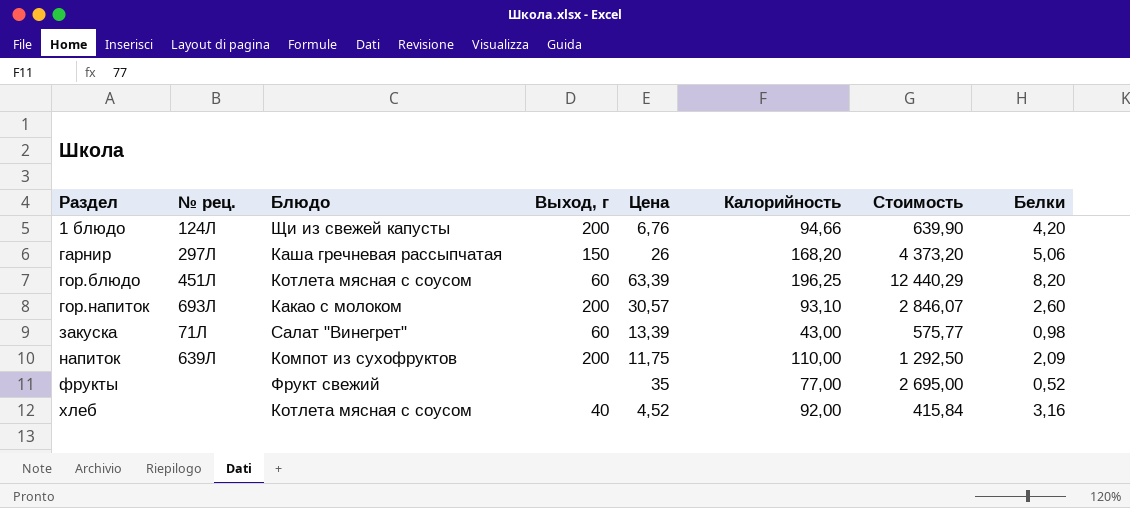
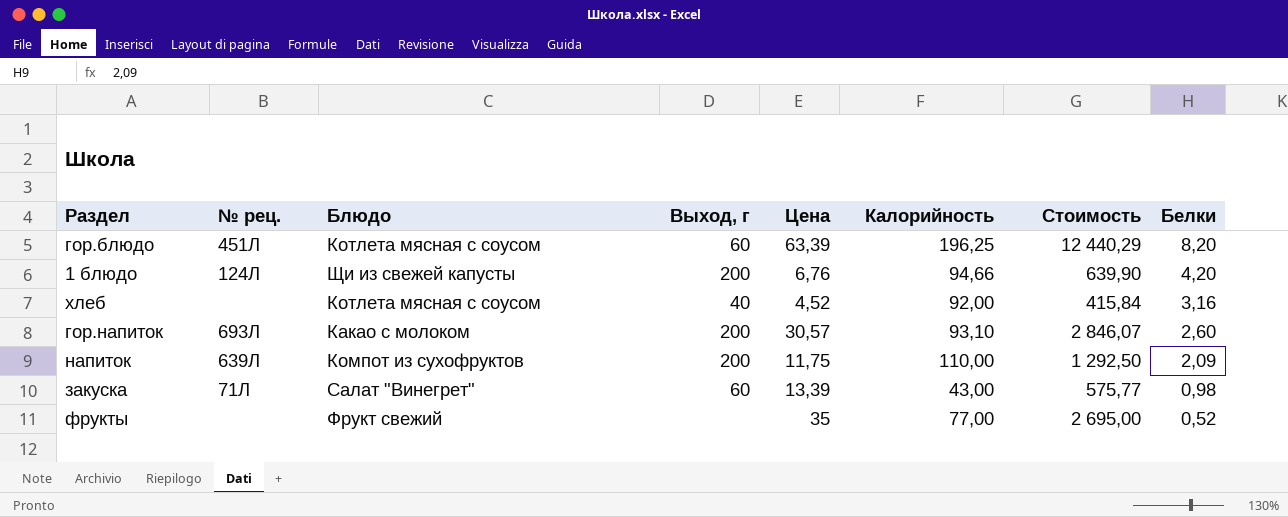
row order: Раздел ascending -> Белки descending
row гарнир: 297Л | Каша гречневая рассыпчатая | 150 | 26 | 168,20 | 4 373,20 | 5,06 -> none

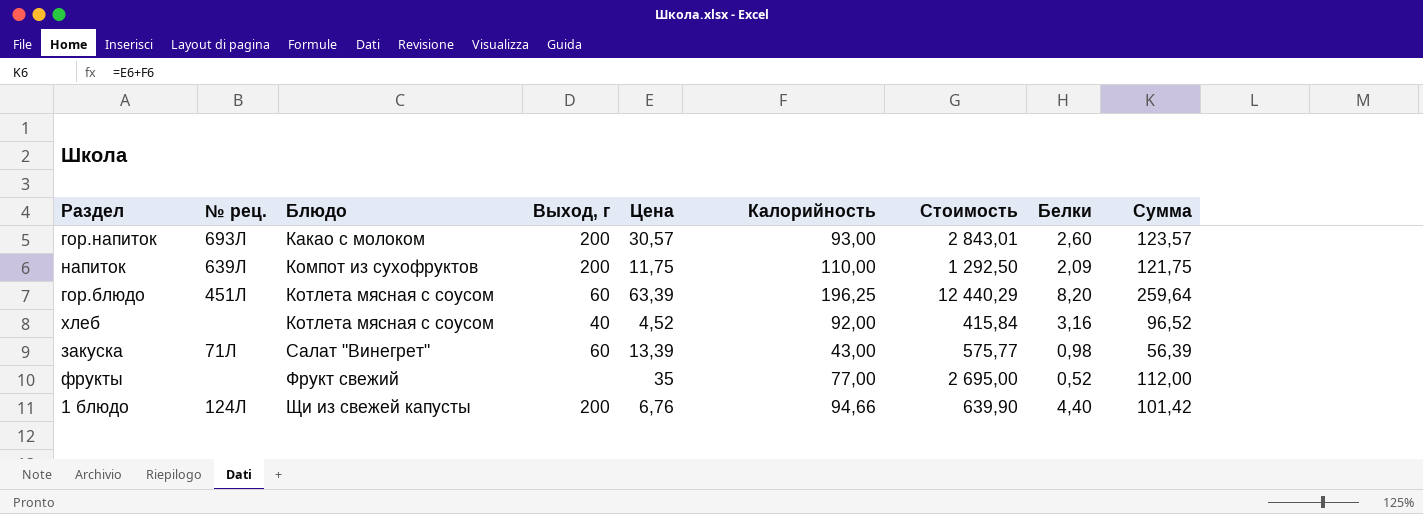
row order: Белки descending -> Блюдо ascending
column Сумма | formula: none -> [Цена] + [Калорийность]
гор.напиток | Калорийность: 93,10 -> 93,00
гор.напиток | Стоимость: 2 846,07 -> 2 843,01
1 блюдо | Белки: 4,20 -> 4,40

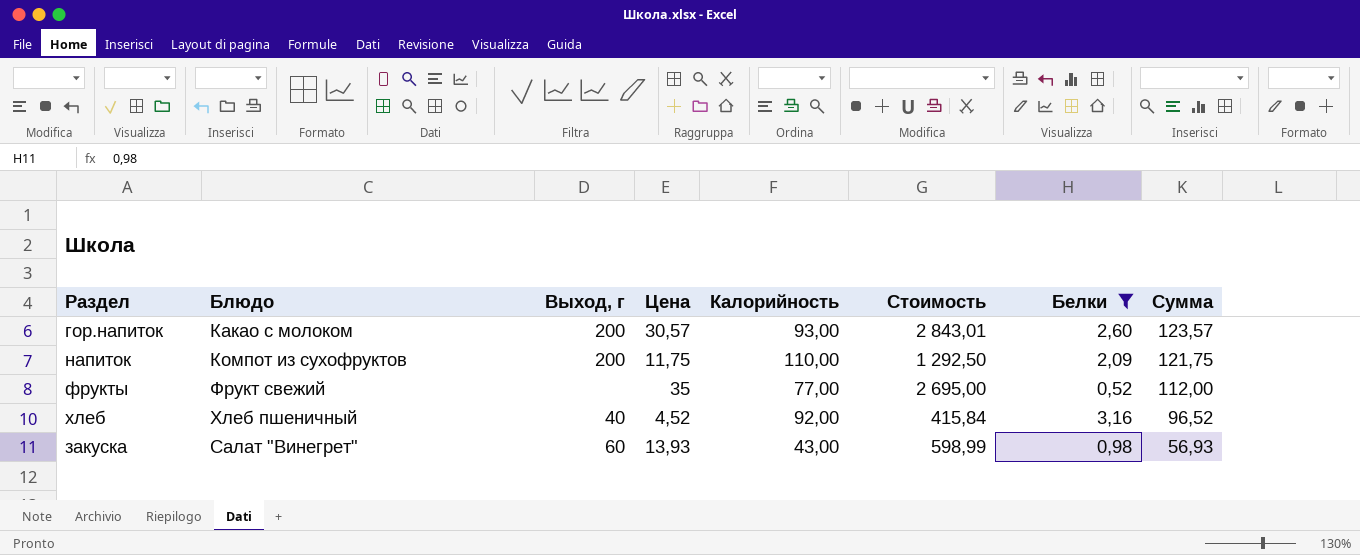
filter: none -> Белки <= 3,16
row order: Блюдо ascending -> Сумма descending
column № рец. | position: 2 -> none
хлеб | Блюдо: Котлета мясная с соусом -> Хлеб пшеничный
закуска | Цена: 13,39 -> 13,93
закуска | Стоимость: 575,77 -> 598,99
закуска | Сумма: 56,39 -> 56,93

